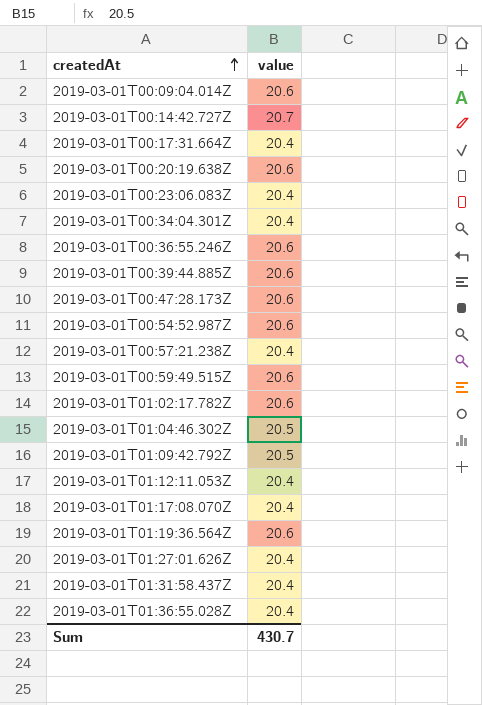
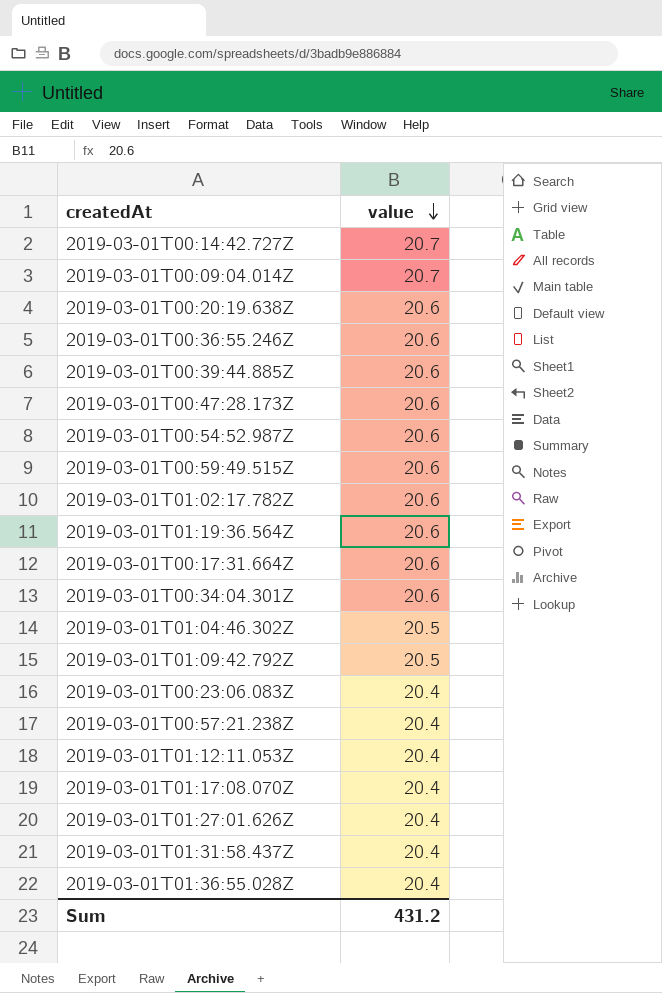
row order: createdAt ascending -> value descending
2019-03-01T00:09:04.014Z | value: 20.6 -> 20.7
2019-03-01T00:17:31.664Z | value: 20.4 -> 20.6
2019-03-01T00:34:04.301Z | value: 20.4 -> 20.6
Sum | value: 430.7 -> 431.2

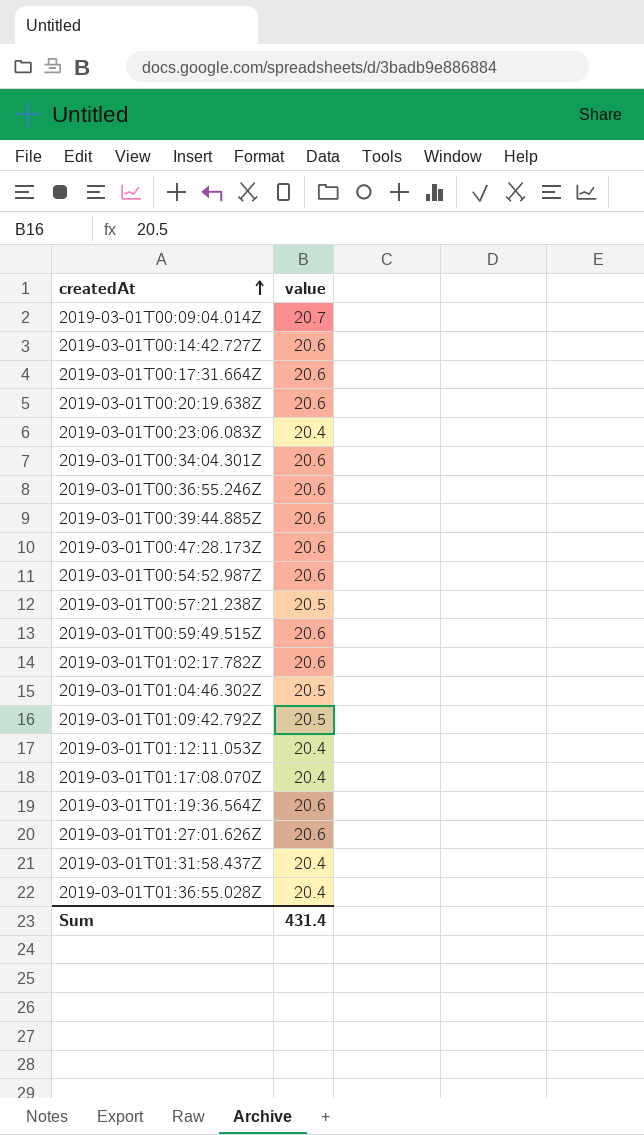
row order: value descending -> createdAt ascending
2019-03-01T00:14:42.727Z | value: 20.7 -> 20.6
2019-03-01T00:57:21.238Z | value: 20.4 -> 20.5
2019-03-01T01:27:01.626Z | value: 20.4 -> 20.6
Sum | value: 431.2 -> 431.4

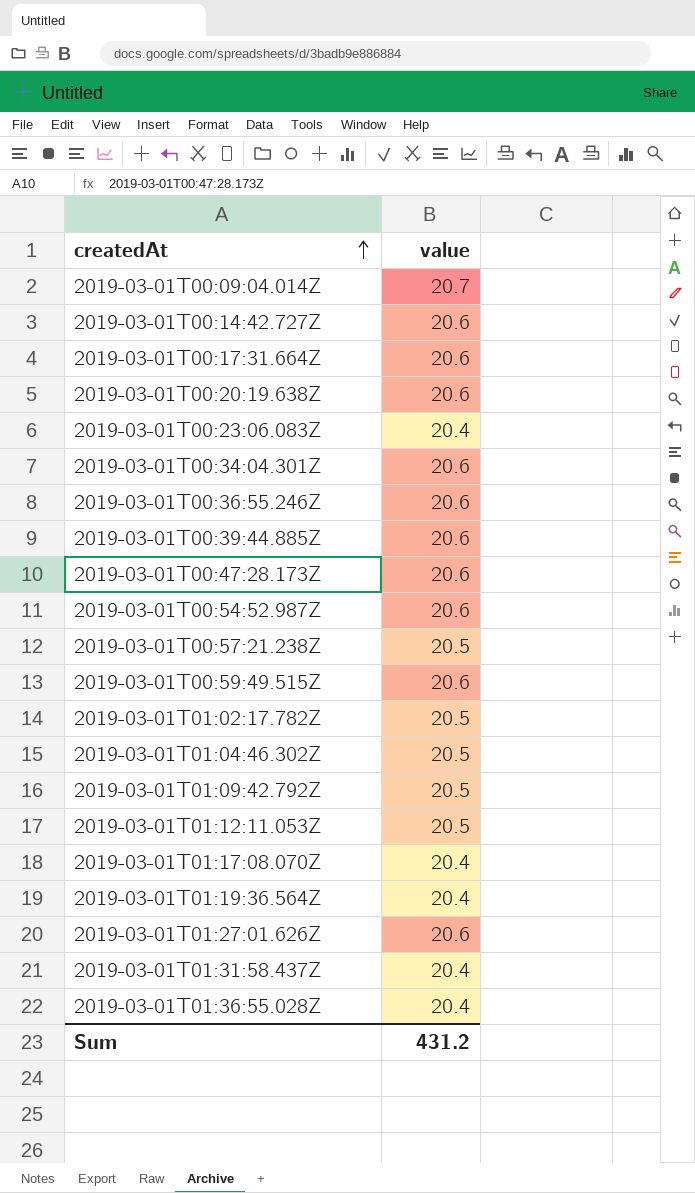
2019-03-01T01:02:17.782Z | value: 20.6 -> 20.5
2019-03-01T01:12:11.053Z | value: 20.4 -> 20.5
2019-03-01T01:19:36.564Z | value: 20.6 -> 20.4
Sum | value: 431.4 -> 431.2

